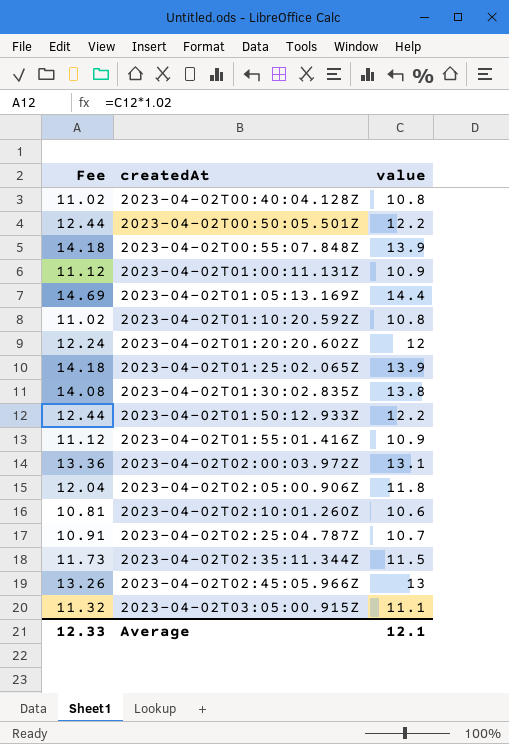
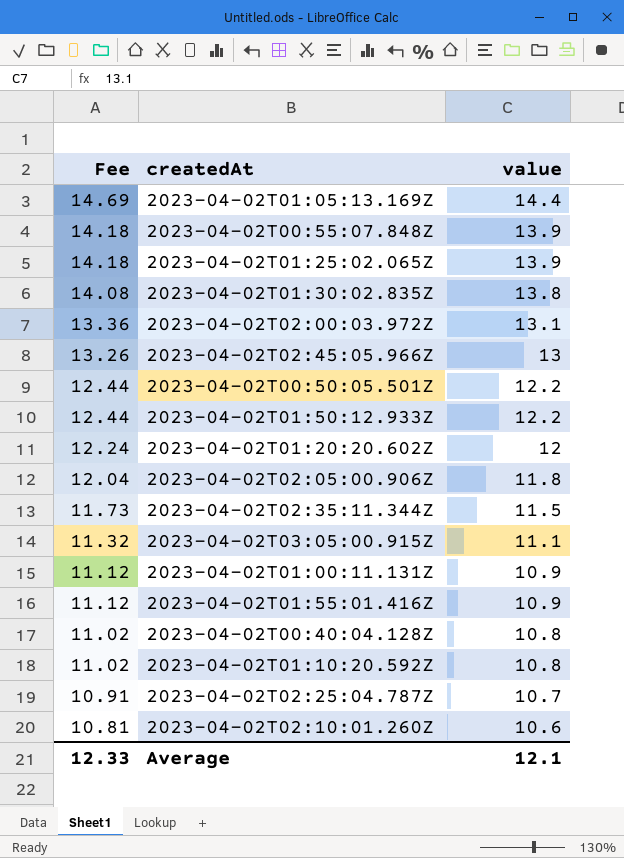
row order: createdAt ascending -> Fee descending

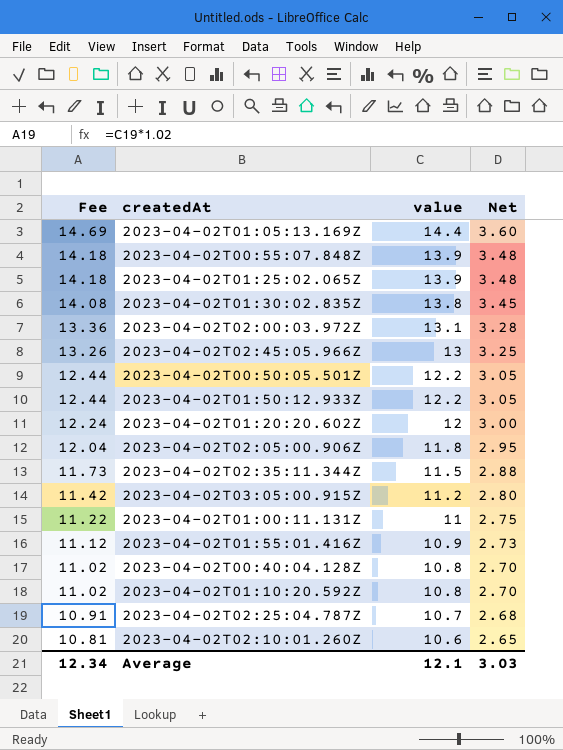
column Net | formula: none -> [value] * 0.25
2023-04-02T03:05:00.915Z | Fee: 11.32 -> 11.42
2023-04-02T03:05:00.915Z | value: 11.1 -> 11.2
2023-04-02T01:00:11.131Z | Fee: 11.12 -> 11.22
2023-04-02T01:00:11.131Z | value: 10.9 -> 11
Average | Fee: 12.33 -> 12.34

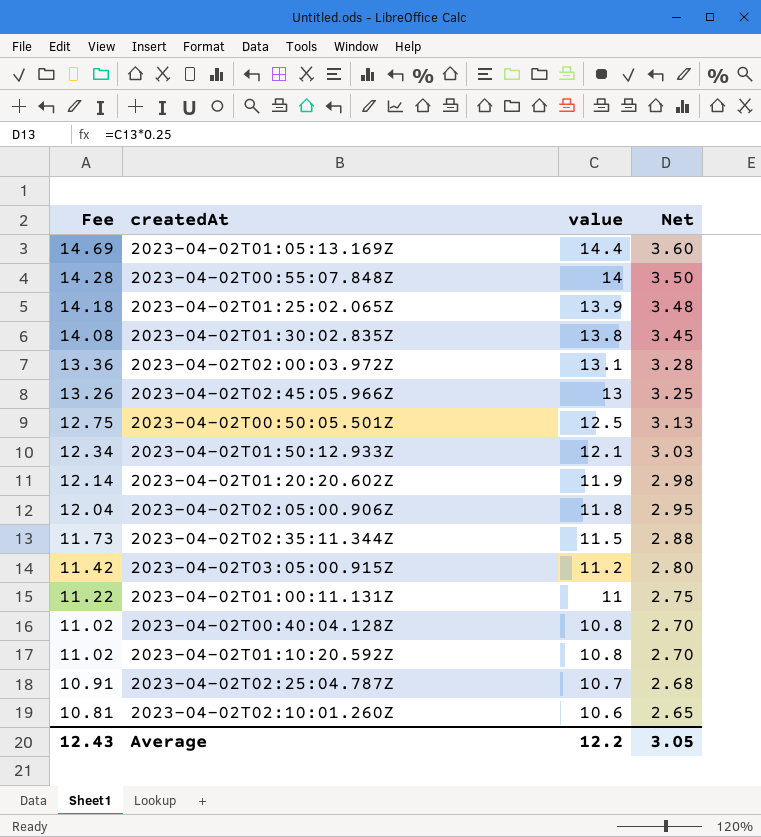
row 2023-04-02T01:55:01.416Z: 11.12 | 10.9 | 2.73 -> none
2023-04-02T00:55:07.848Z | Fee: 14.18 -> 14.28
2023-04-02T00:55:07.848Z | value: 13.9 -> 14
2023-04-02T00:55:07.848Z | Net: 3.48 -> 3.50
2023-04-02T00:50:05.501Z | Fee: 12.44 -> 12.75
2023-04-02T00:50:05.501Z | value: 12.2 -> 12.5
2023-04-02T00:50:05.501Z | Net: 3.05 -> 3.13
2023-04-02T01:50:12.933Z | Fee: 12.44 -> 12.34
2023-04-02T01:50:12.933Z | value: 12.2 -> 12.1
2023-04-02T01:50:12.933Z | Net: 3.05 -> 3.03
2023-04-02T01:20:20.602Z | Fee: 12.24 -> 12.14
2023-04-02T01:20:20.602Z | value: 12 -> 11.9
2023-04-02T01:20:20.602Z | Net: 3.00 -> 2.98
Average | Fee: 12.34 -> 12.43
Average | value: 12.1 -> 12.2
Average | Net: 3.03 -> 3.05

